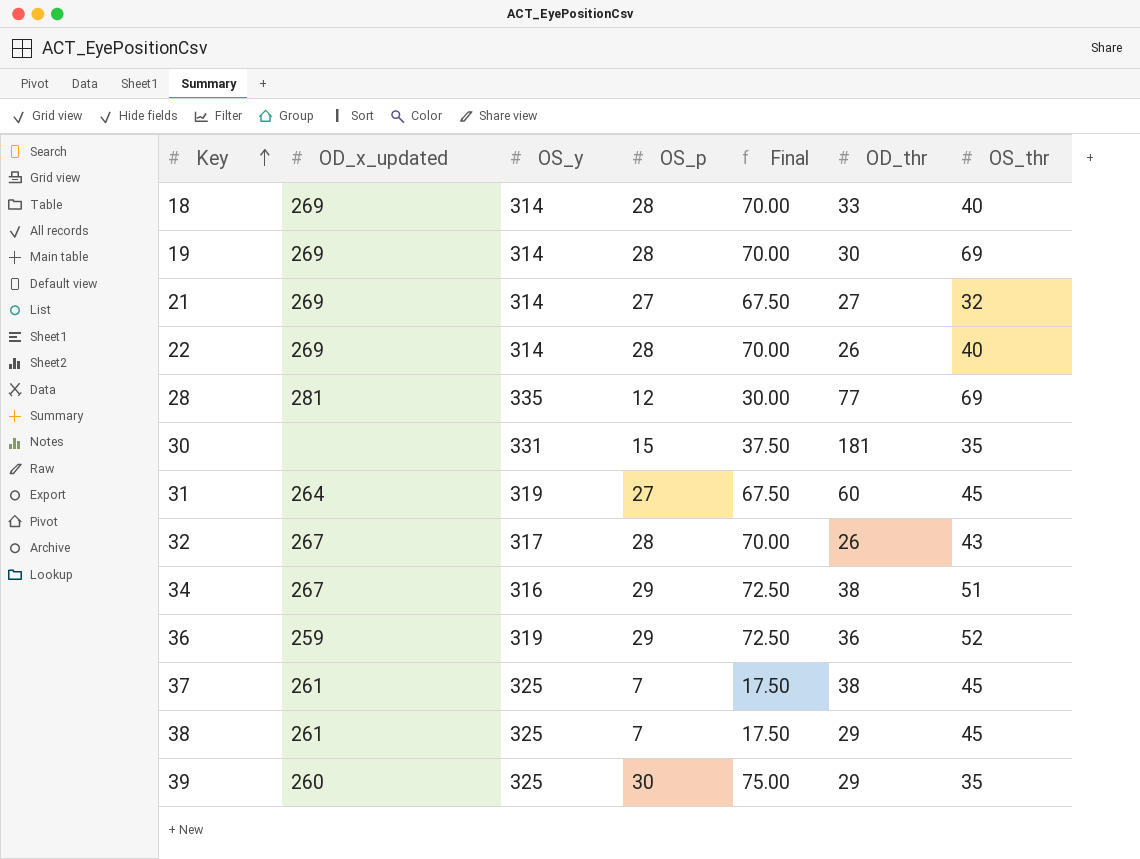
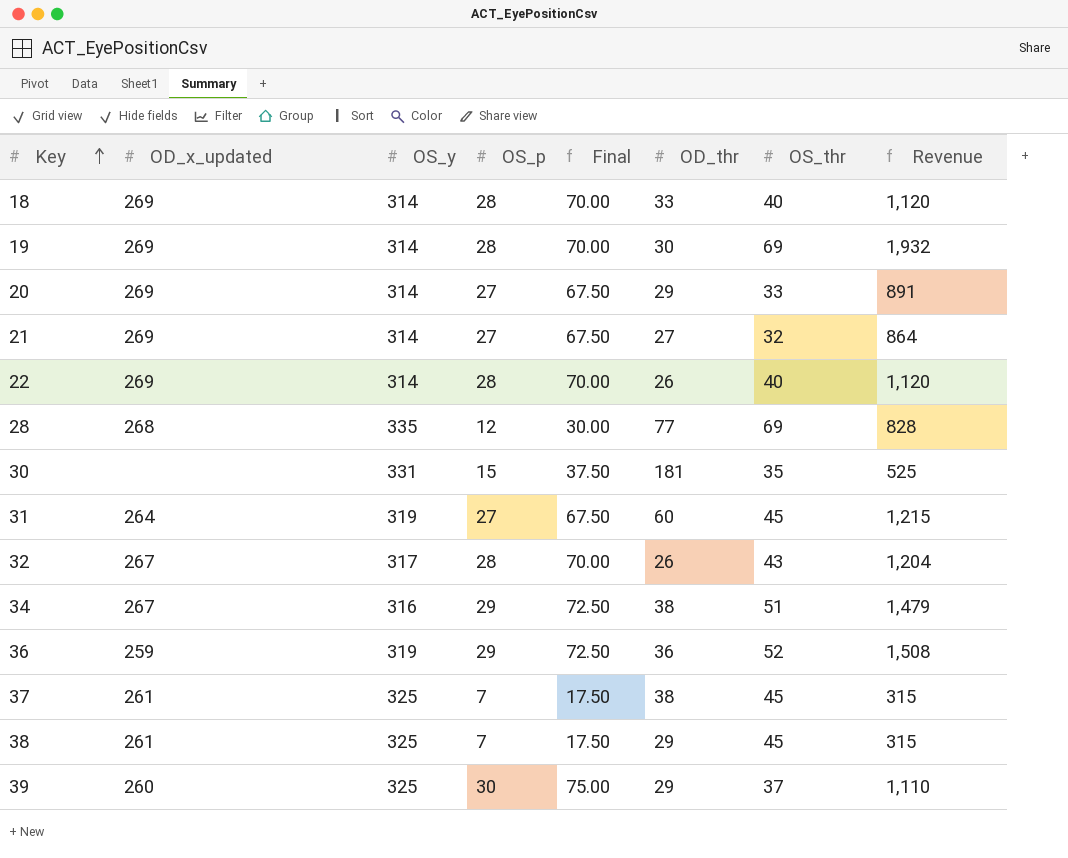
column Revenue | formula: none -> [OS_p] * [OS_thr]
row 20: none -> 269 | 314 | 27 | 67.50 | 29 | 33 | 891
28 | OD_x_updated: 281 -> 268
39 | OS_thr: 35 -> 37

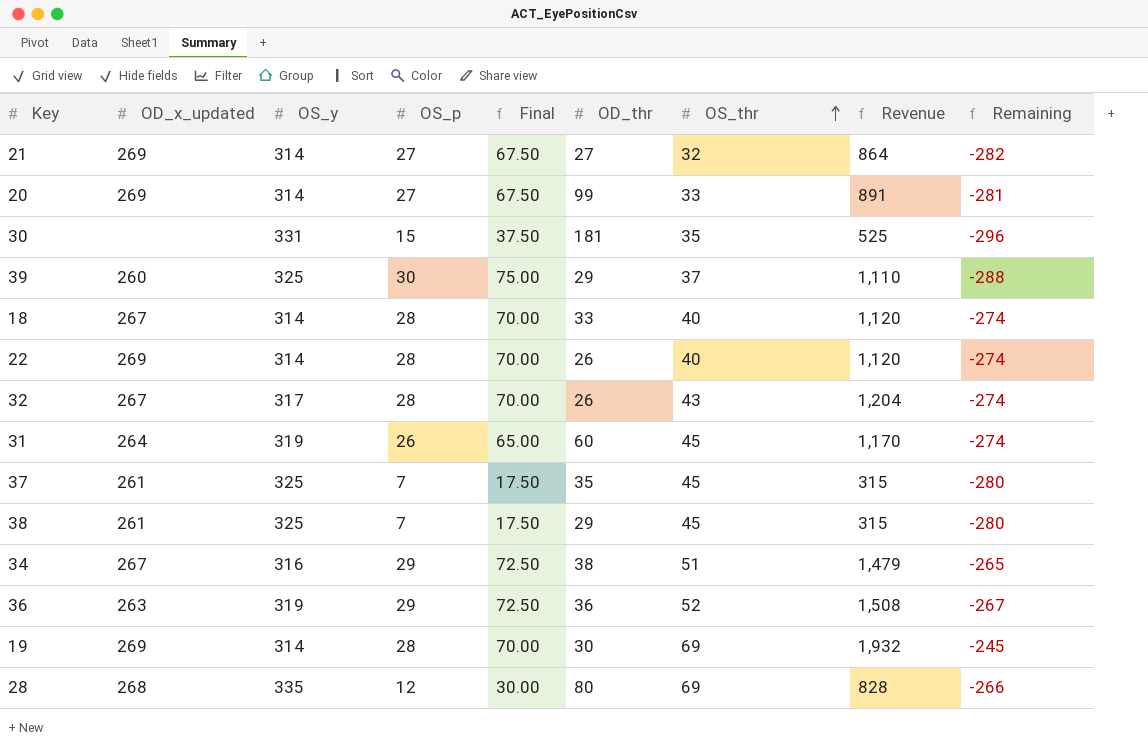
row order: Key ascending -> OS_thr ascending
column Remaining | formula: none -> [OS_thr] - [OS_y]
20 | OD_thr: 29 -> 99
18 | OD_x_updated: 269 -> 267
31 | OS_p: 27 -> 26
31 | Final: 67.50 -> 65.00
31 | Revenue: 1,215 -> 1,170
37 | OD_thr: 38 -> 35
36 | OD_x_updated: 259 -> 263
28 | OD_thr: 77 -> 80

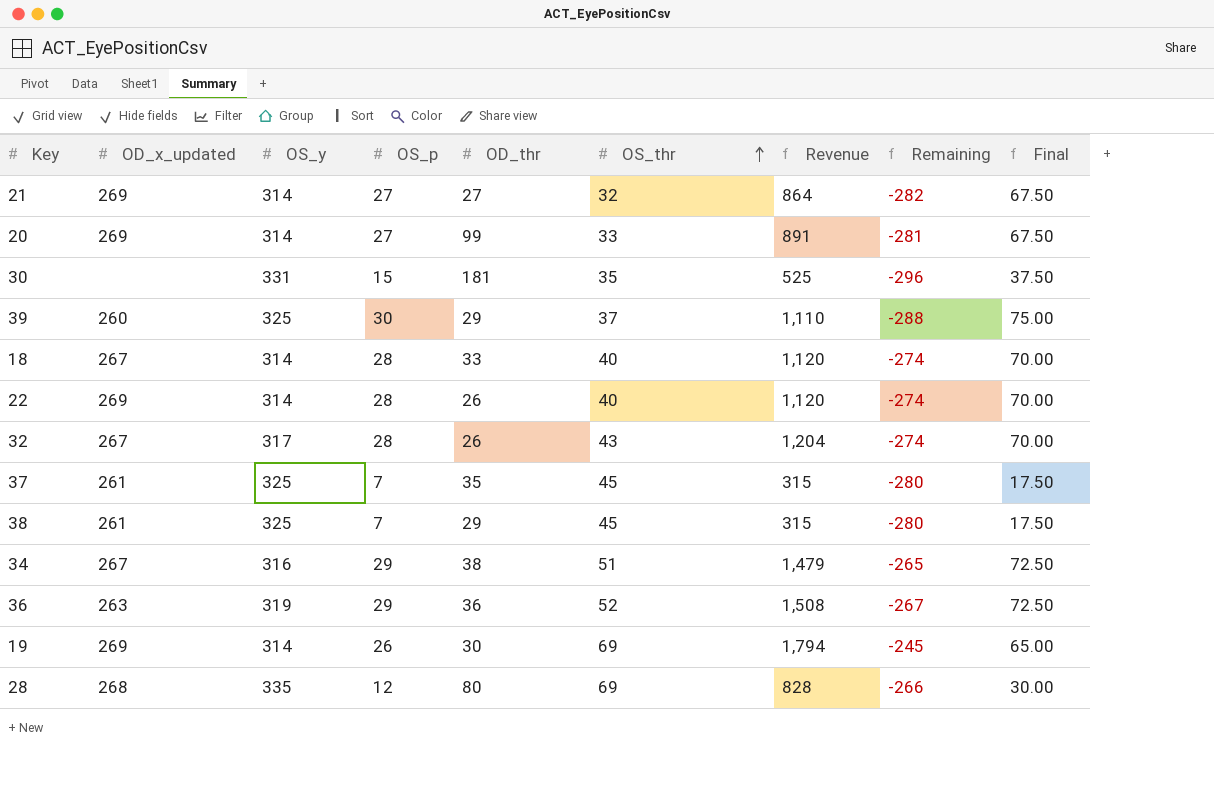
column Final | position: 5 -> 9
row 31: 264 | 319 | 26 | 65.00 | 60 | 45 | 1,170 | -274 -> none
19 | OS_p: 28 -> 26
19 | Revenue: 1,932 -> 1,794
19 | Final: 70.00 -> 65.00

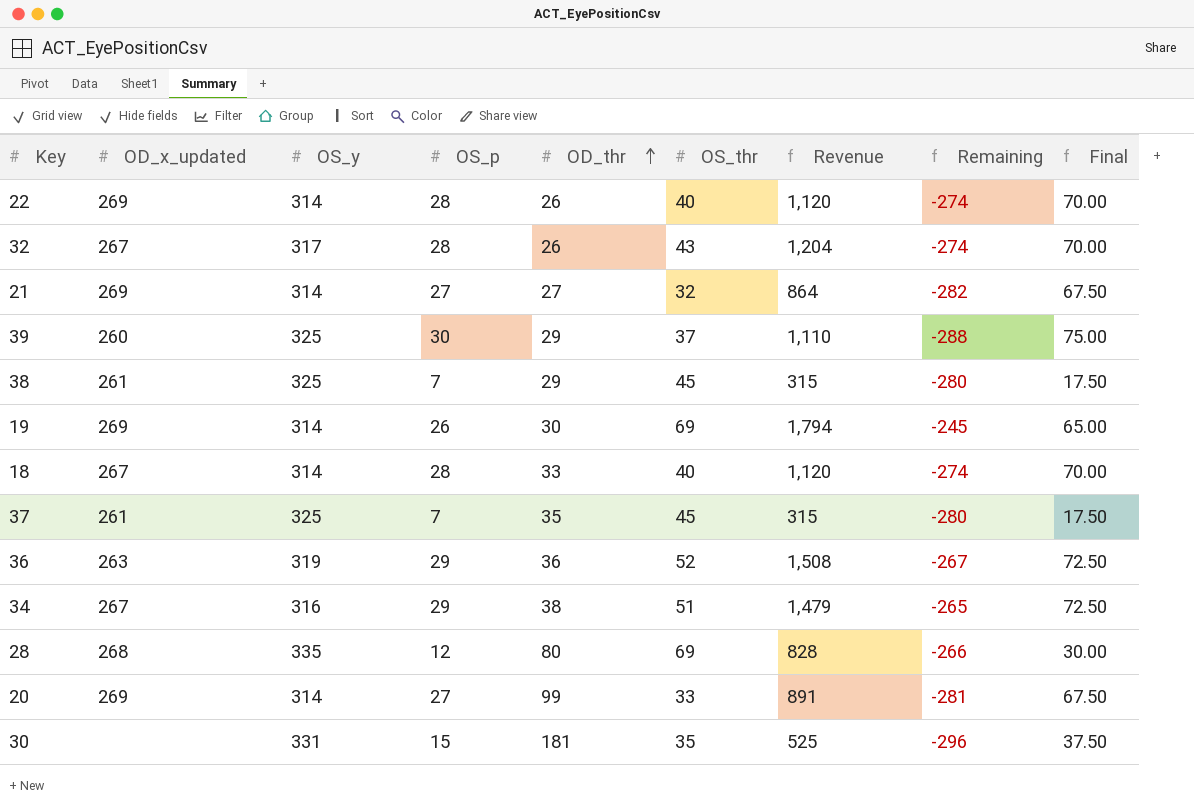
row order: OS_thr ascending -> OD_thr ascending

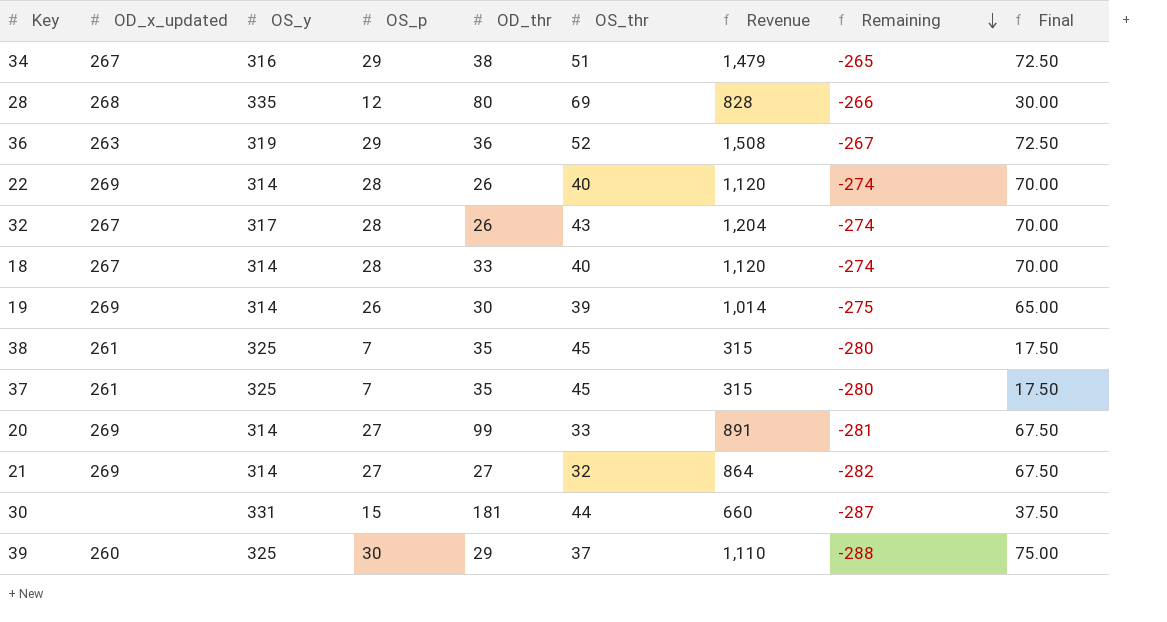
row order: OD_thr ascending -> Remaining descending
19 | OS_thr: 69 -> 39
19 | Revenue: 1,794 -> 1,014
19 | Remaining: -245 -> -275
38 | OD_thr: 29 -> 35
30 | OS_thr: 35 -> 44
30 | Revenue: 525 -> 660
30 | Remaining: -296 -> -287

